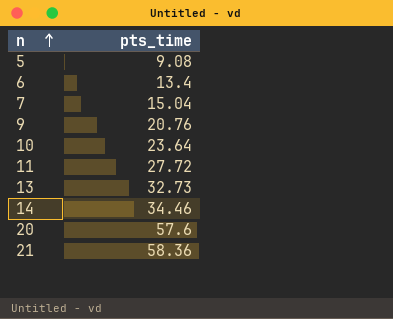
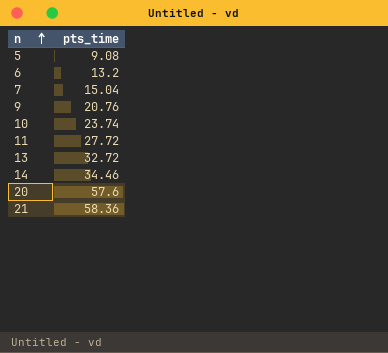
6 | pts_time: 13.4 -> 13.2
10 | pts_time: 23.64 -> 23.74
13 | pts_time: 32.73 -> 32.72

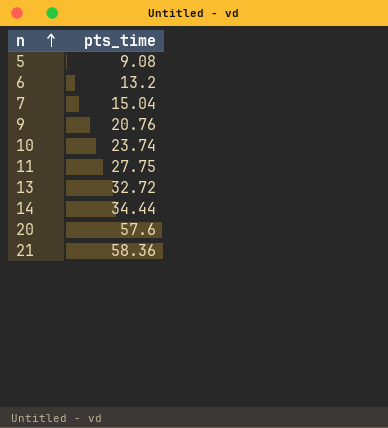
11 | pts_time: 27.72 -> 27.75
14 | pts_time: 34.46 -> 34.44

